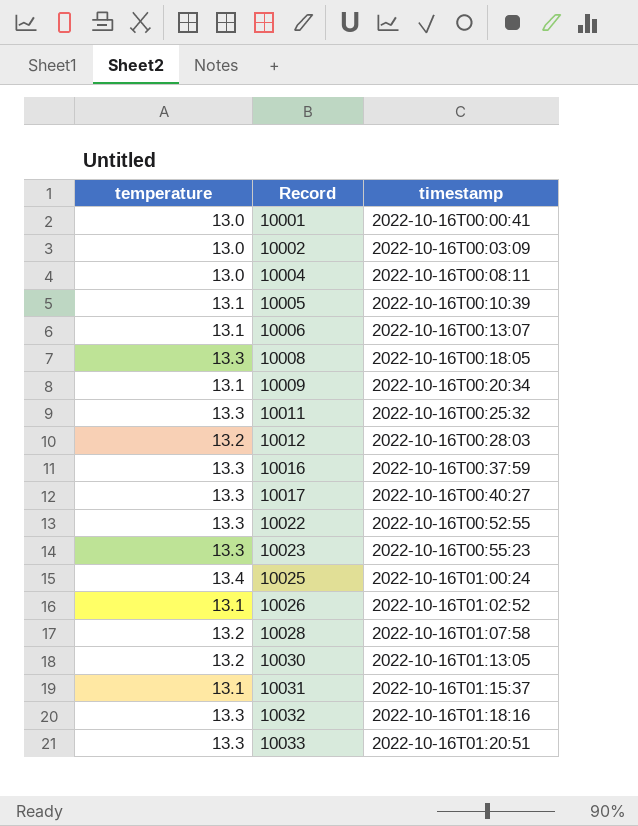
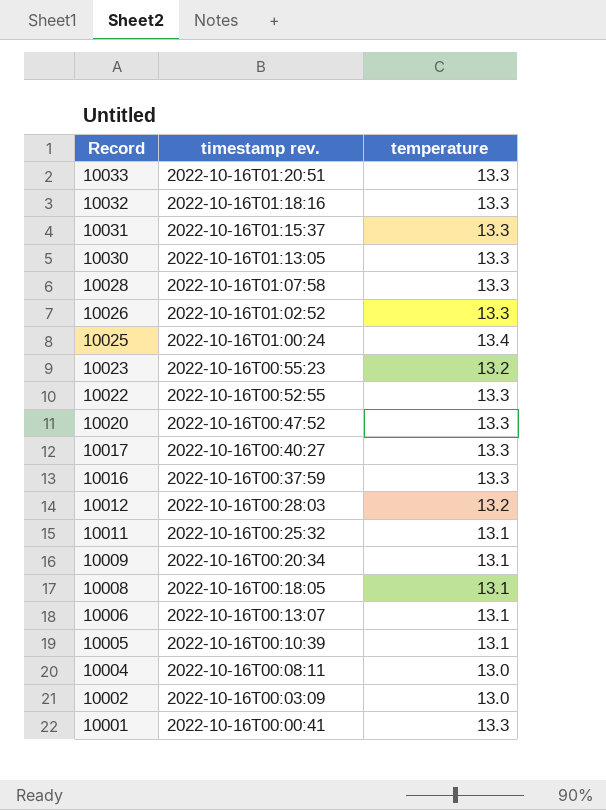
row order: Record ascending -> Record descending
column name: timestamp -> timestamp rev.
column temperature | position: 1 -> 3
10031 | temperature: 13.1 -> 13.3
10030 | temperature: 13.2 -> 13.3
10028 | temperature: 13.2 -> 13.3
10026 | temperature: 13.1 -> 13.3
10023 | temperature: 13.3 -> 13.2
row 10020: none -> 2022-10-16T00:47:52 | 13.3
10011 | temperature: 13.3 -> 13.1
10008 | temperature: 13.3 -> 13.1
10001 | temperature: 13.0 -> 13.3

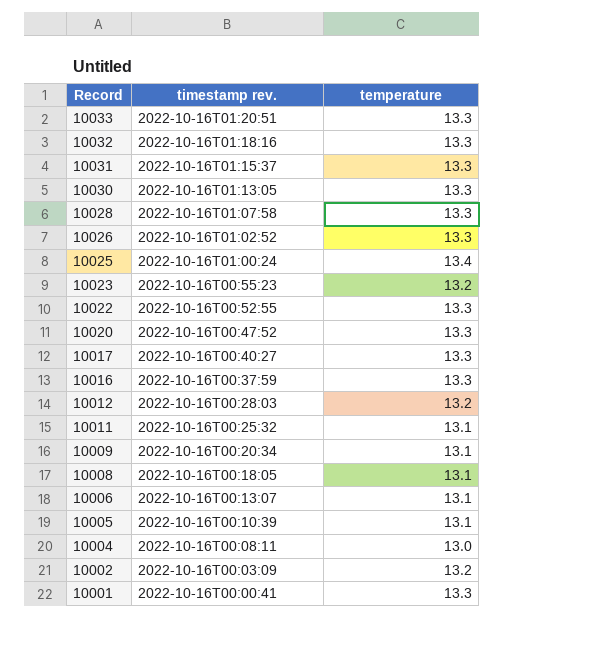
10002 | temperature: 13.0 -> 13.2

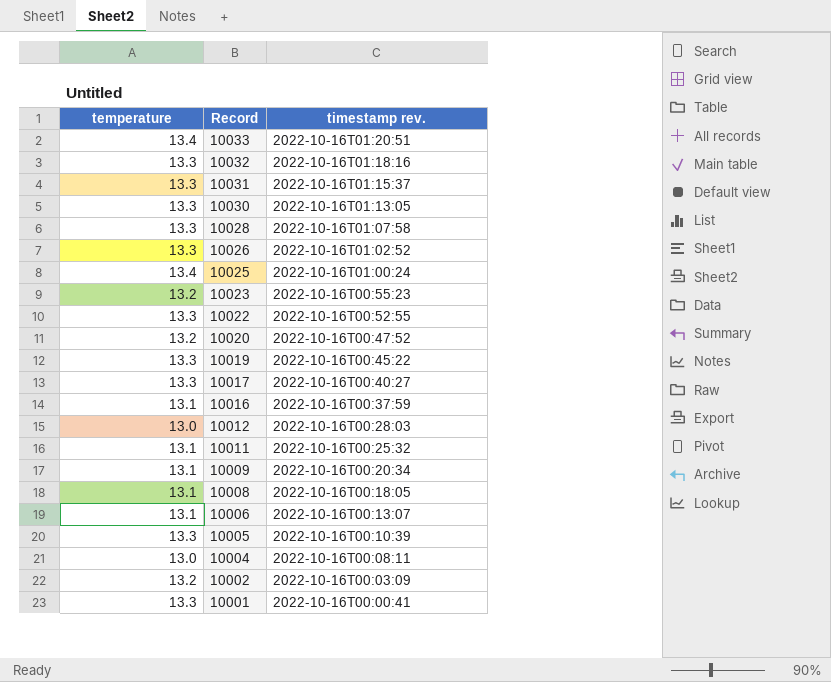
column temperature | position: 3 -> 1
10033 | temperature: 13.3 -> 13.4
10020 | temperature: 13.3 -> 13.2
row 10019: none -> 13.3 | 2022-10-16T00:45:22
10016 | temperature: 13.3 -> 13.1
10012 | temperature: 13.2 -> 13.0
10005 | temperature: 13.1 -> 13.3

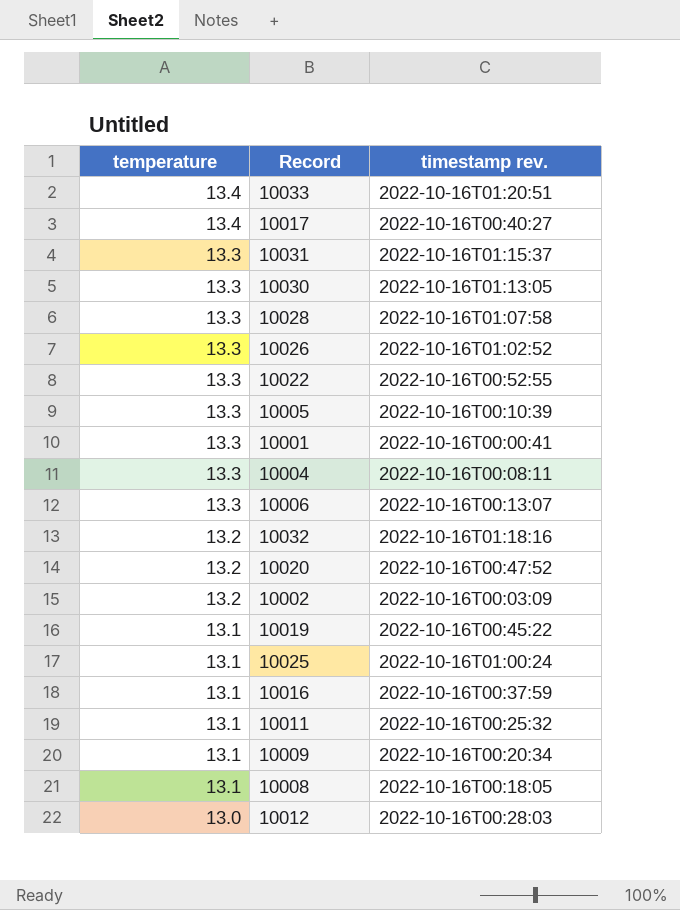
row order: Record descending -> temperature descending
row 10023: 13.2 | 2022-10-16T00:55:23 -> none
10017 | temperature: 13.3 -> 13.4
10004 | temperature: 13.0 -> 13.3
10006 | temperature: 13.1 -> 13.3
10032 | temperature: 13.3 -> 13.2
10019 | temperature: 13.3 -> 13.1
10025 | temperature: 13.4 -> 13.1

